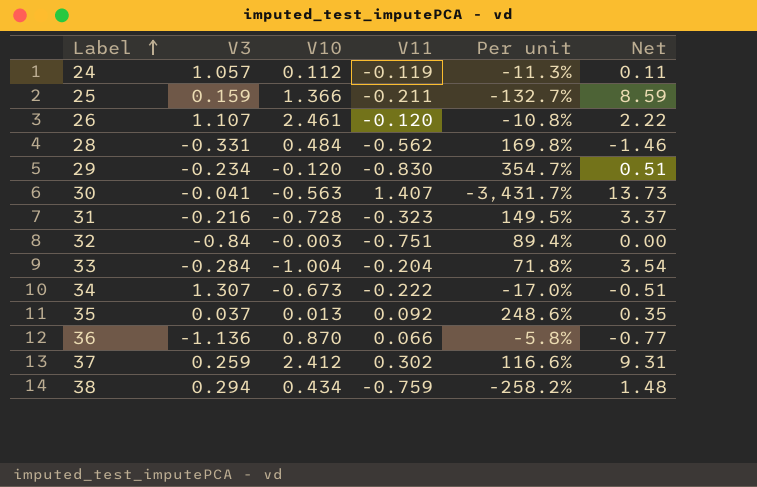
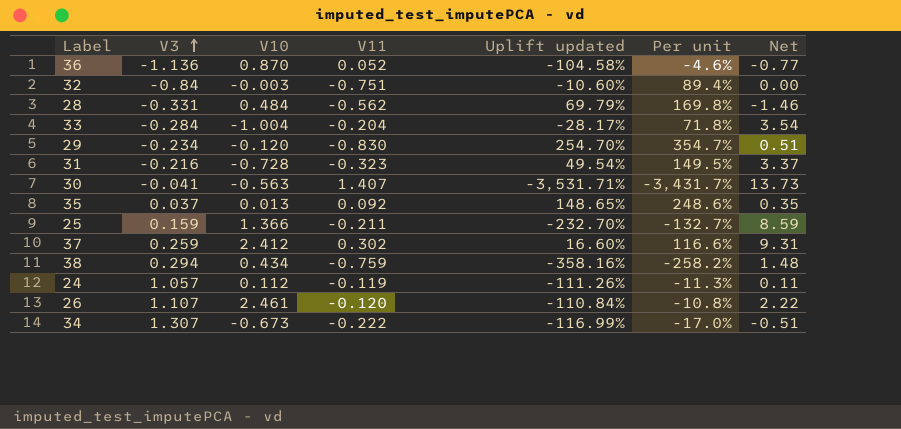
row order: Label ascending -> V3 ascending
column Uplift updated | formula: none -> ([V11] - [V3]) / [V3]
36 | V11: 0.066 -> 0.052
36 | Per unit: -5.8% -> -4.6%

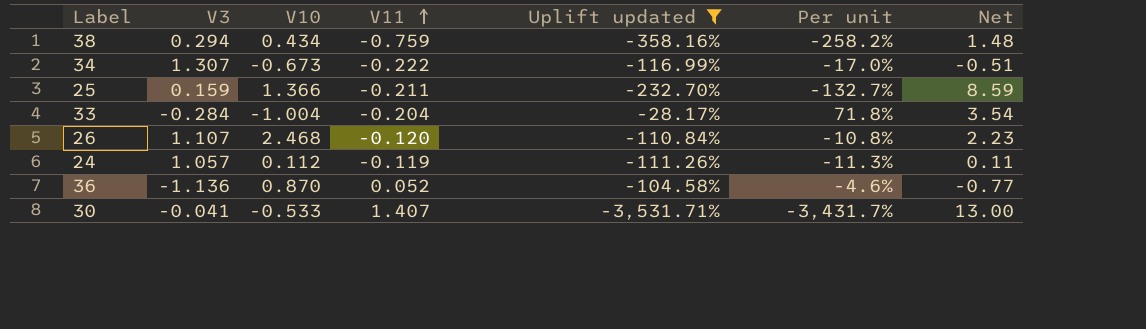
filter: none -> Uplift updated <= -28.17%
row order: V3 ascending -> V11 ascending
26 | V10: 2.461 -> 2.468
26 | Net: 2.22 -> 2.23
30 | V10: -0.563 -> -0.533
30 | Net: 13.73 -> 13.00

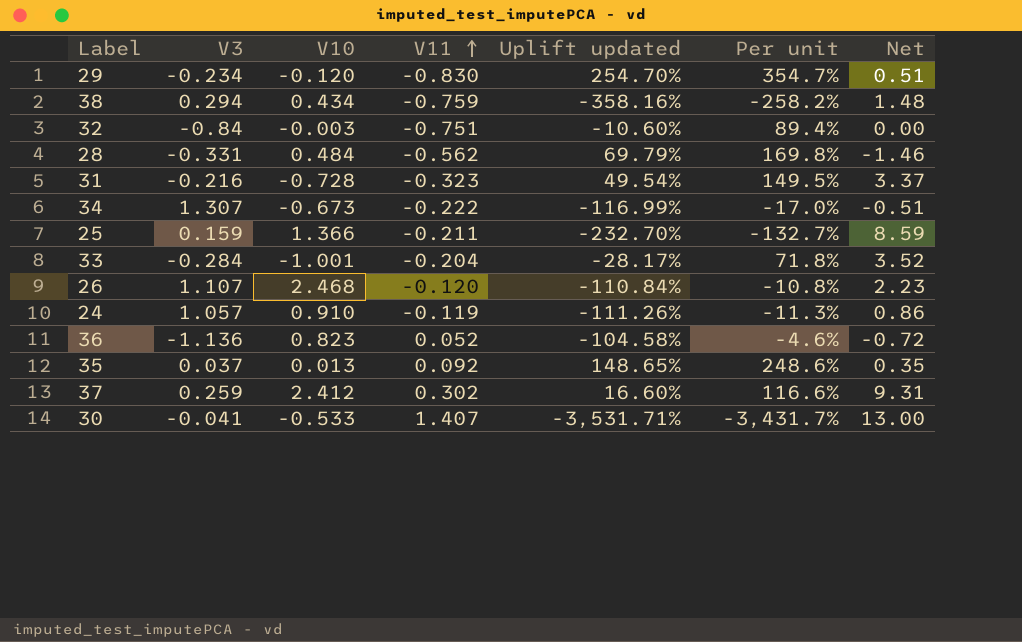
filter: Uplift updated <= -28.17% -> none
33 | V10: -1.004 -> -1.001
33 | Net: 3.54 -> 3.52
24 | V10: 0.112 -> 0.910
24 | Net: 0.11 -> 0.86
36 | V10: 0.870 -> 0.823
36 | Net: -0.77 -> -0.72

